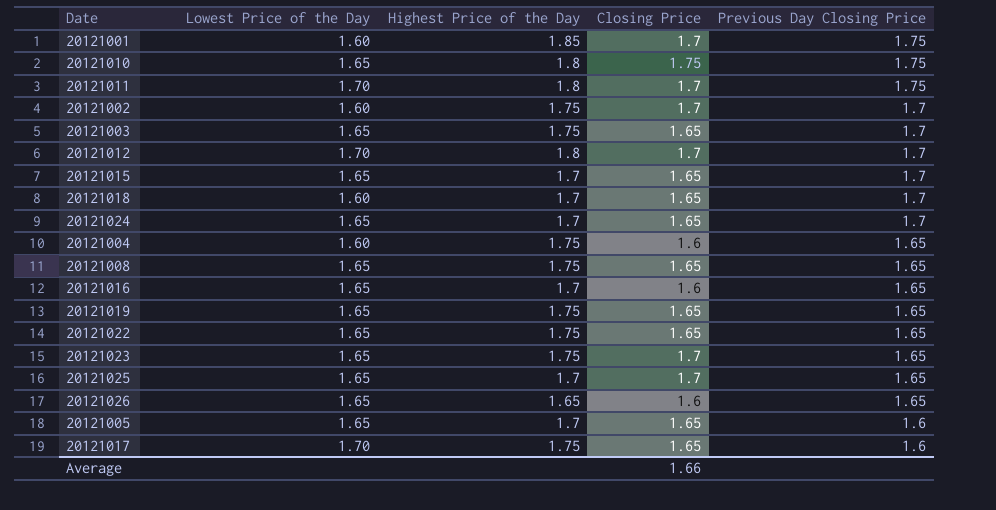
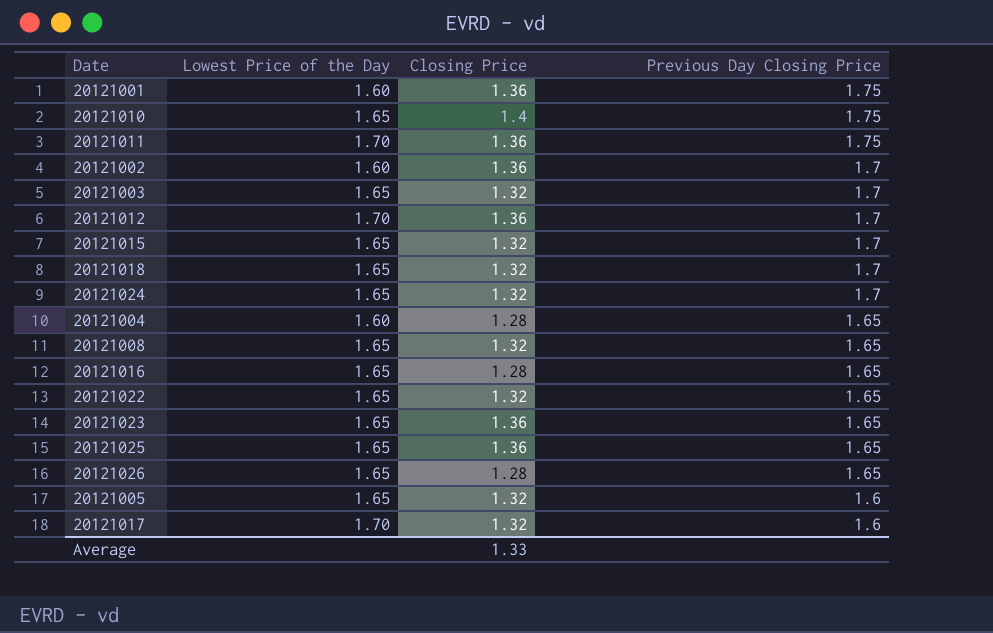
column Highest Price of the Day | position: 3 -> none
row 20121019: 1.65 | 1.75 | 1.65 | 1.65 -> none
20121001 | Closing Price: 1.7 -> 1.36
20121010 | Closing Price: 1.75 -> 1.4
20121011 | Closing Price: 1.7 -> 1.36
20121002 | Closing Price: 1.7 -> 1.36
20121003 | Closing Price: 1.65 -> 1.32
20121012 | Closing Price: 1.7 -> 1.36
20121015 | Closing Price: 1.65 -> 1.32
20121018 | Lowest Price of the Day: 1.60 -> 1.65
20121018 | Closing Price: 1.65 -> 1.32
20121024 | Closing Price: 1.65 -> 1.32
20121004 | Closing Price: 1.6 -> 1.28
20121008 | Closing Price: 1.65 -> 1.32
20121016 | Closing Price: 1.6 -> 1.28
20121022 | Closing Price: 1.65 -> 1.32
20121023 | Closing Price: 1.7 -> 1.36
20121025 | Closing Price: 1.7 -> 1.36
20121026 | Closing Price: 1.6 -> 1.28
20121005 | Closing Price: 1.65 -> 1.32
20121017 | Closing Price: 1.65 -> 1.32
Average | Closing Price: 1.66 -> 1.33

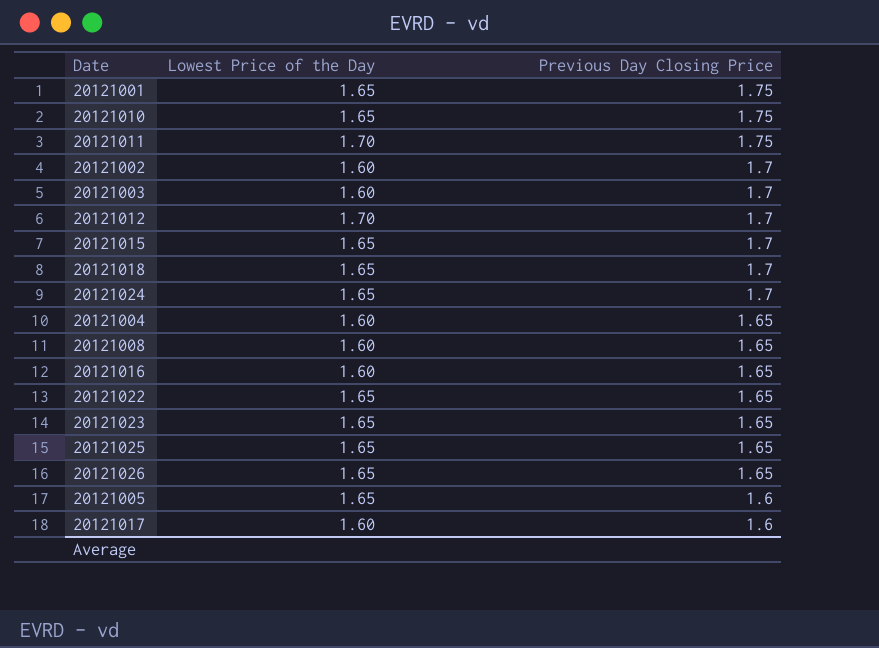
column Closing Price | position: 3 -> none
20121001 | Lowest Price of the Day: 1.60 -> 1.65
20121003 | Lowest Price of the Day: 1.65 -> 1.60
20121008 | Lowest Price of the Day: 1.65 -> 1.60
20121016 | Lowest Price of the Day: 1.65 -> 1.60
20121017 | Lowest Price of the Day: 1.70 -> 1.60

